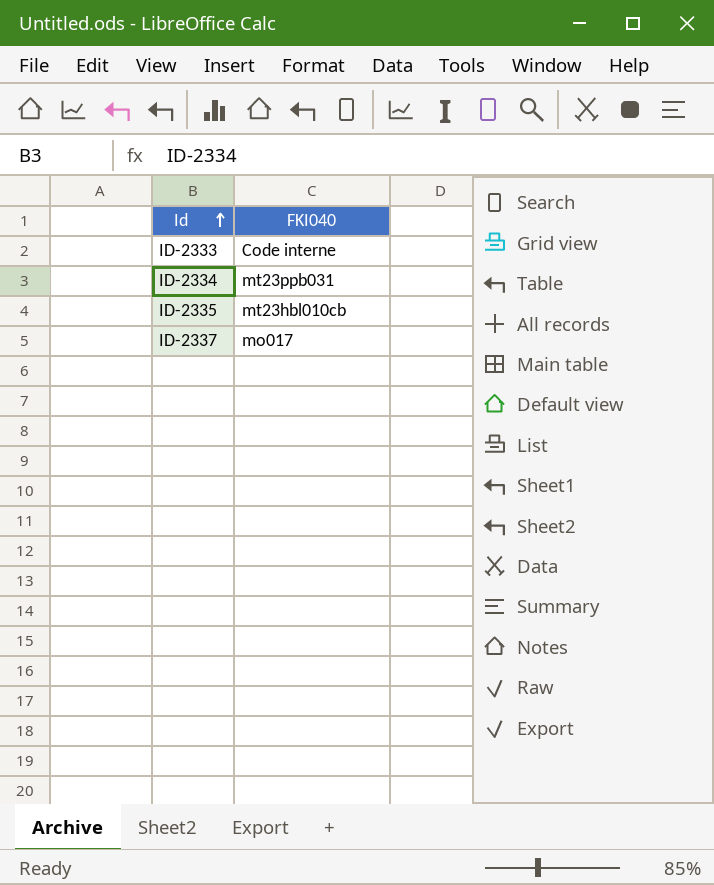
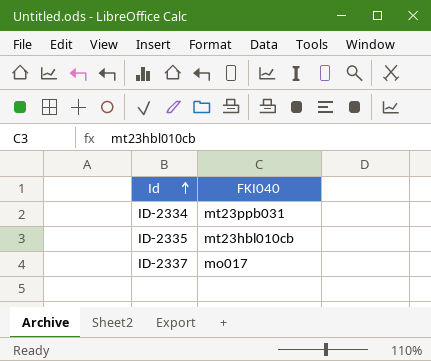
row ID-2333: Code interne -> none

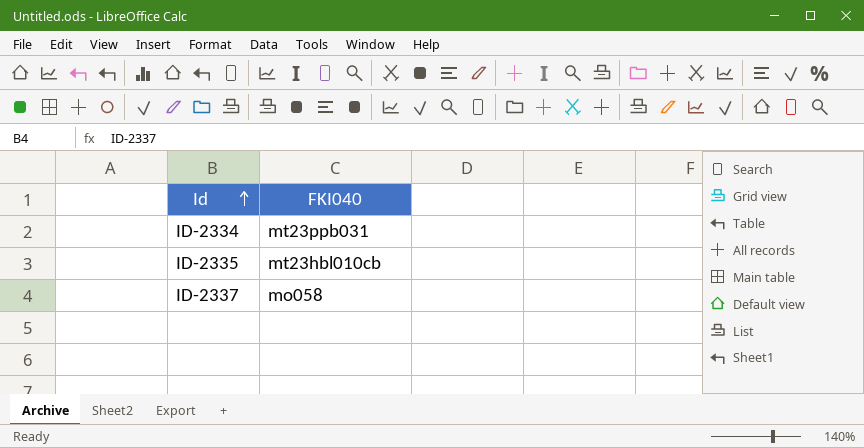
ID-2337 | FKI040: mo017 -> mo058

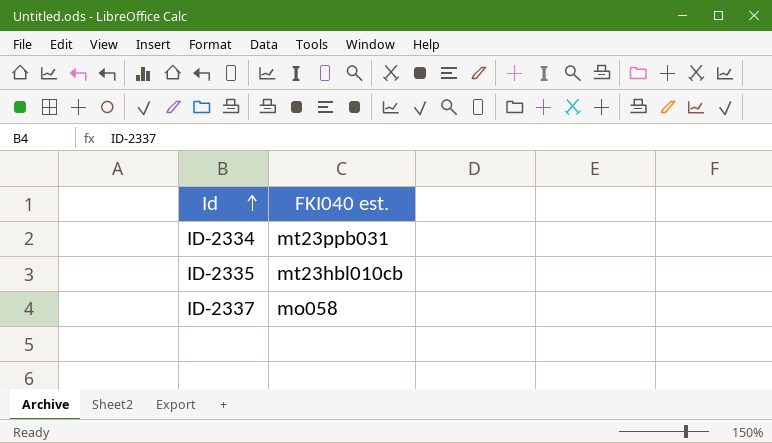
column name: FKI040 -> FKI040 est.

